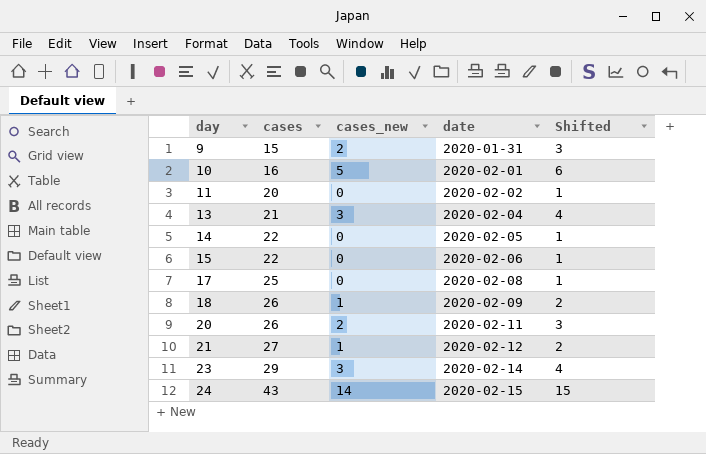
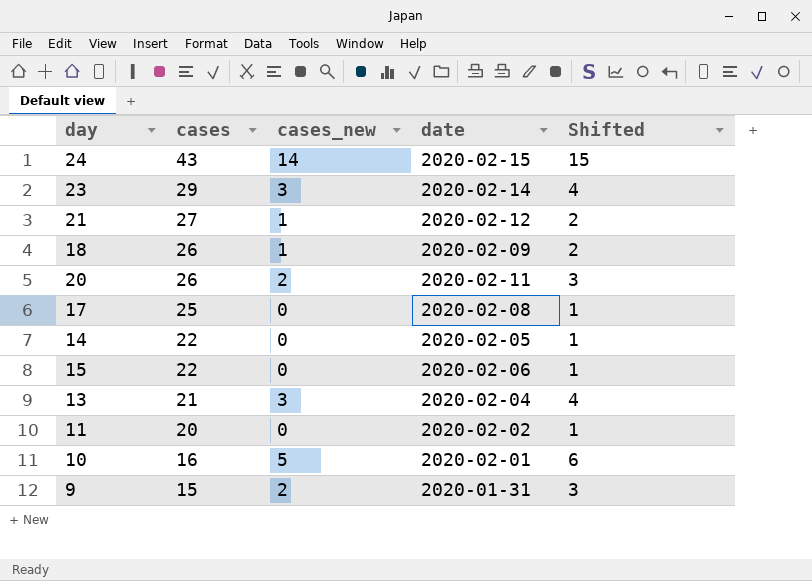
row order: day ascending -> cases descending

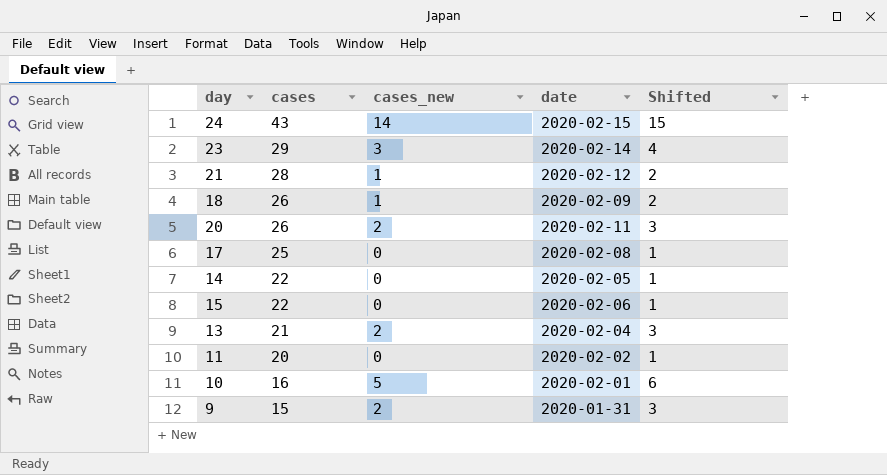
21 | cases: 27 -> 28
13 | cases_new: 3 -> 2
13 | Shifted: 4 -> 3

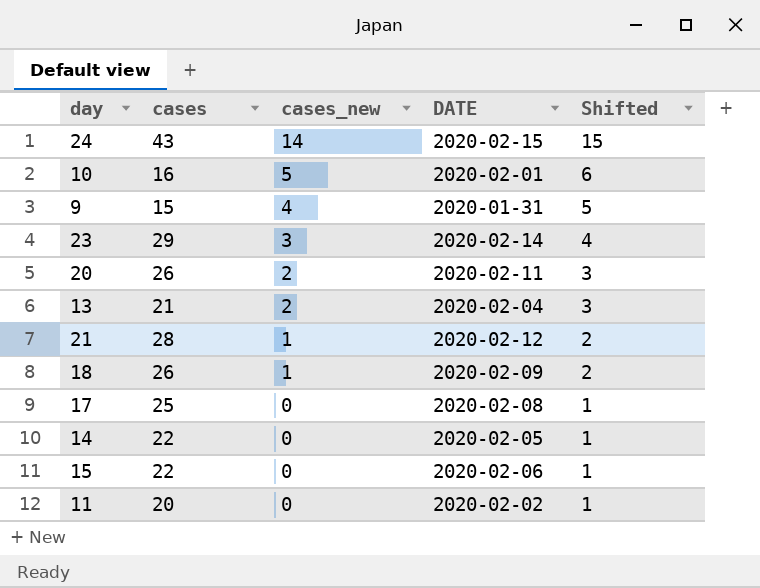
row order: cases descending -> cases_new descending
column name: date -> DATE
9 | cases_new: 2 -> 4
9 | Shifted: 3 -> 5

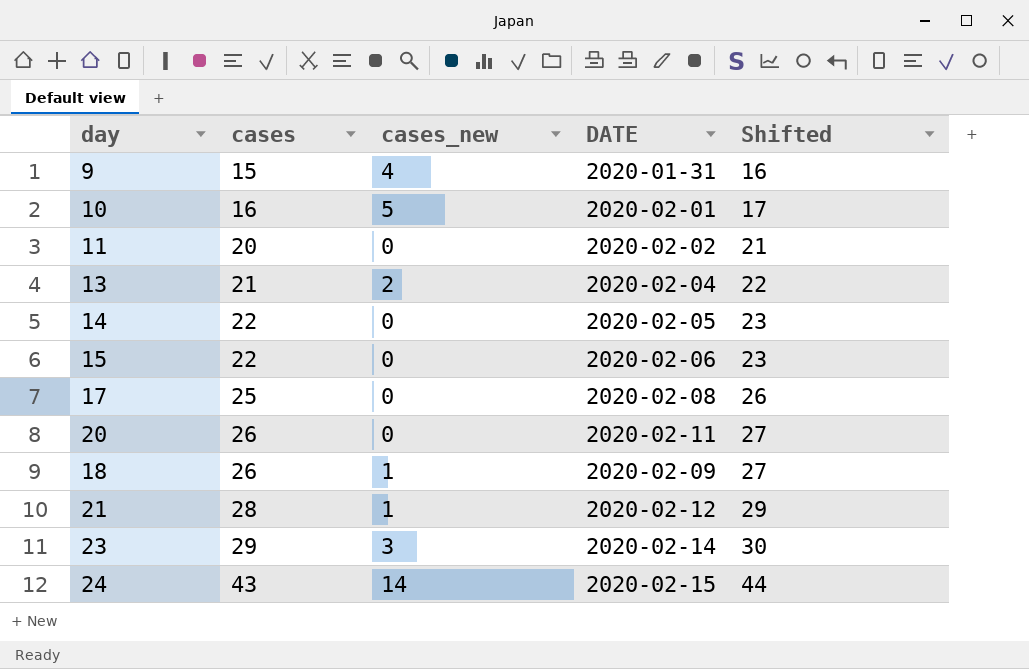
row order: cases_new descending -> cases ascending
column Shifted | formula: [cases_new] + 1 -> [cases] + 1
20 | cases_new: 2 -> 0

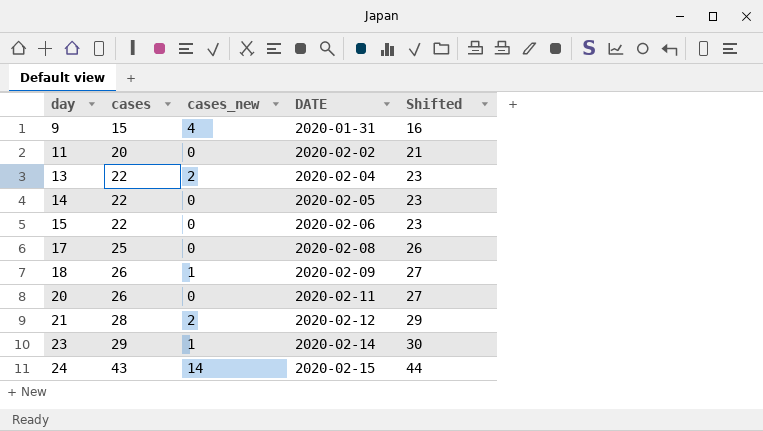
row order: cases ascending -> day ascending
row 10: 16 | 5 | 2020-02-01 | 17 -> none
13 | cases: 21 -> 22
13 | Shifted: 22 -> 23
21 | cases_new: 1 -> 2
23 | cases_new: 3 -> 1

